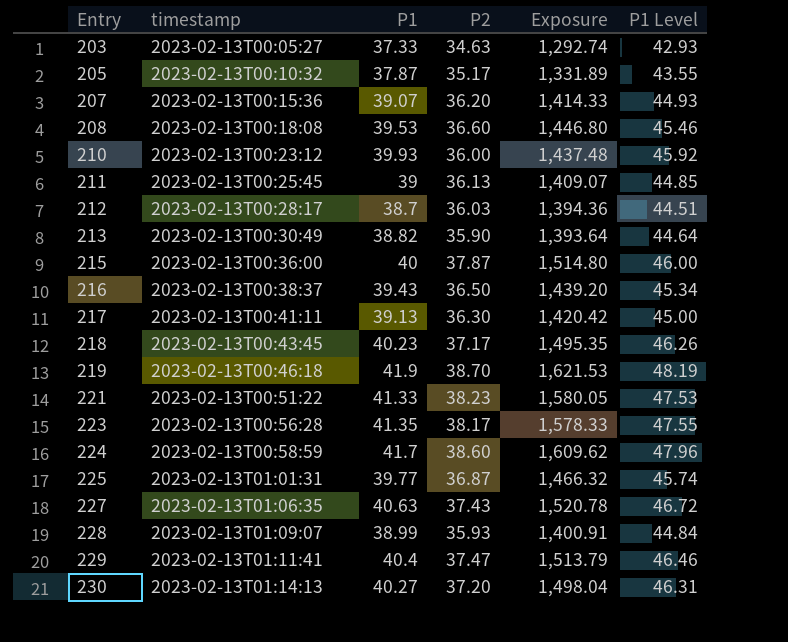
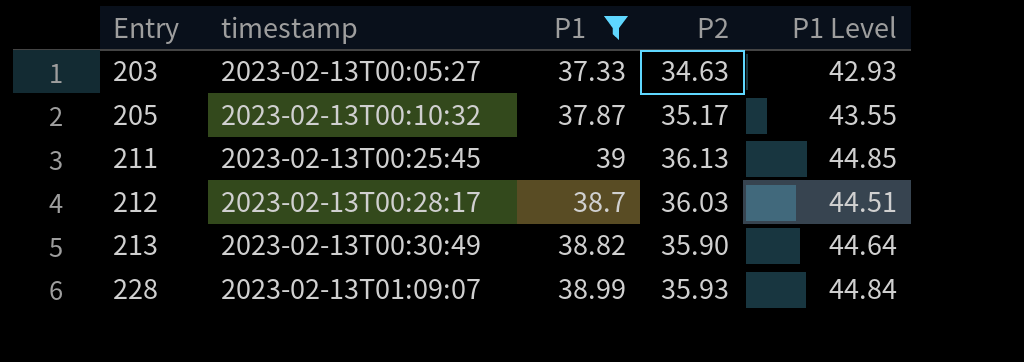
filter: none -> P1 <= 39
column Exposure | formula: [P1] * [P2] -> none

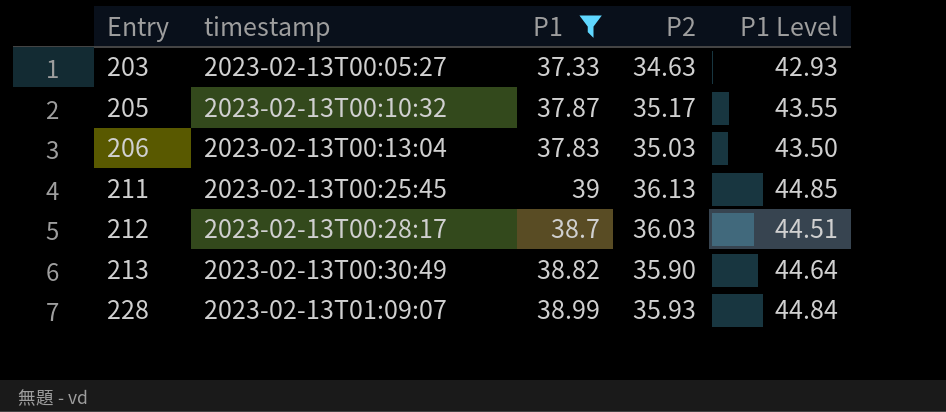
row 206: none -> 2023-02-13T00:13:04 | 37.83 | 35.03 | 43.50

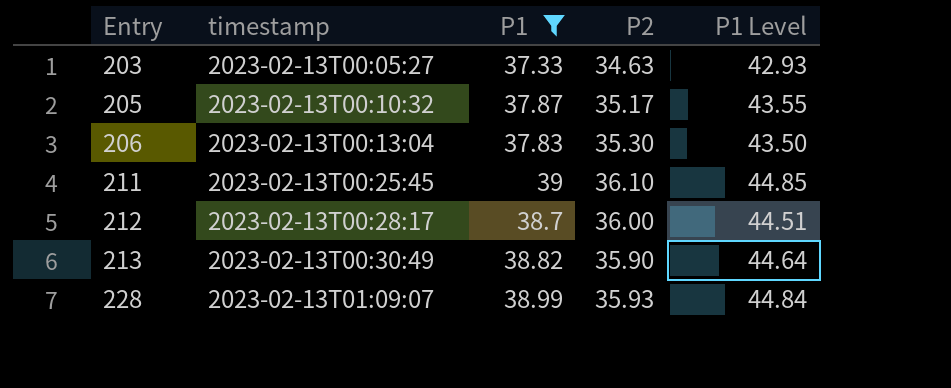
206 | P2: 35.03 -> 35.30
211 | P2: 36.13 -> 36.10
212 | P2: 36.03 -> 36.00

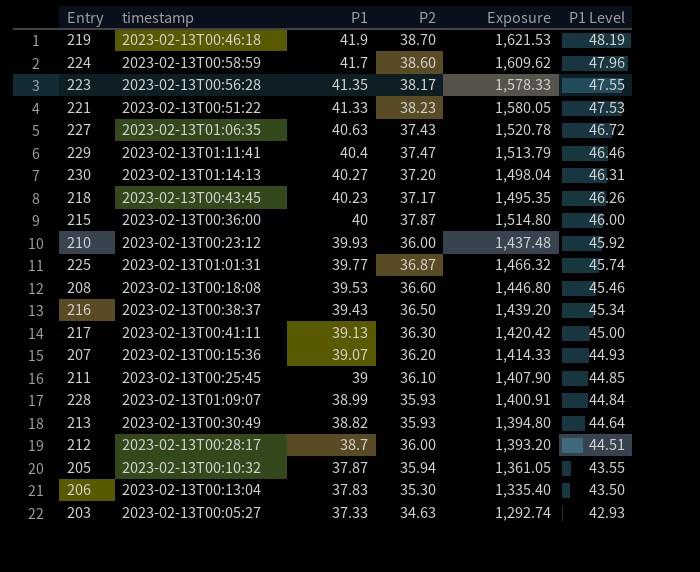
filter: P1 <= 39 -> none
row order: Entry ascending -> P1 descending
column Exposure | formula: none -> [P1] * [P2]
213 | P2: 35.90 -> 35.93
205 | P2: 35.17 -> 35.94

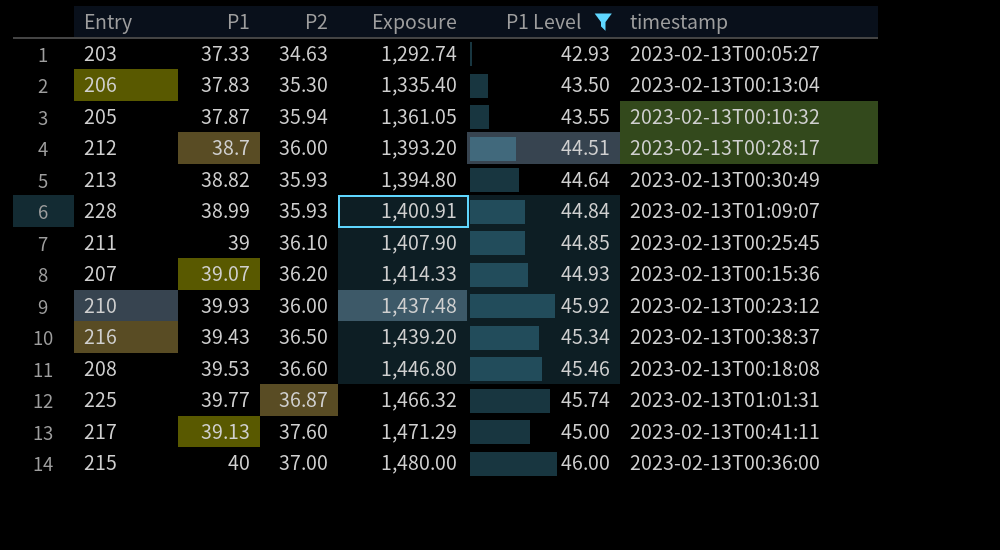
filter: none -> P1 Level <= 46.00
row order: P1 descending -> Exposure ascending
column timestamp | position: 2 -> 6
217 | P2: 36.30 -> 37.60
217 | Exposure: 1,420.42 -> 1,471.29
215 | P2: 37.87 -> 37.00
215 | Exposure: 1,514.80 -> 1,480.00

